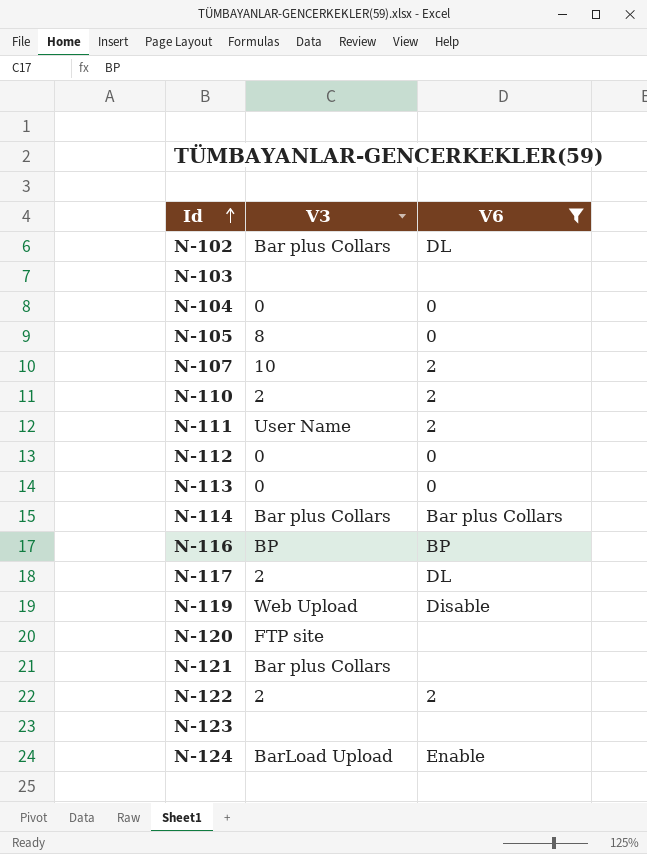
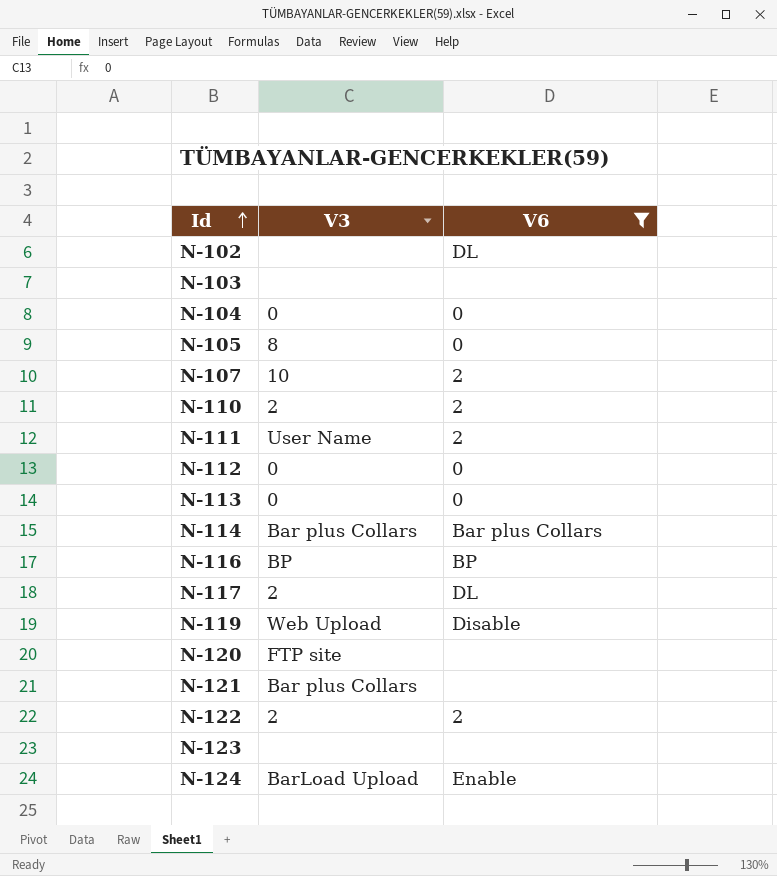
N-102 | V3: Bar plus Collars -> none

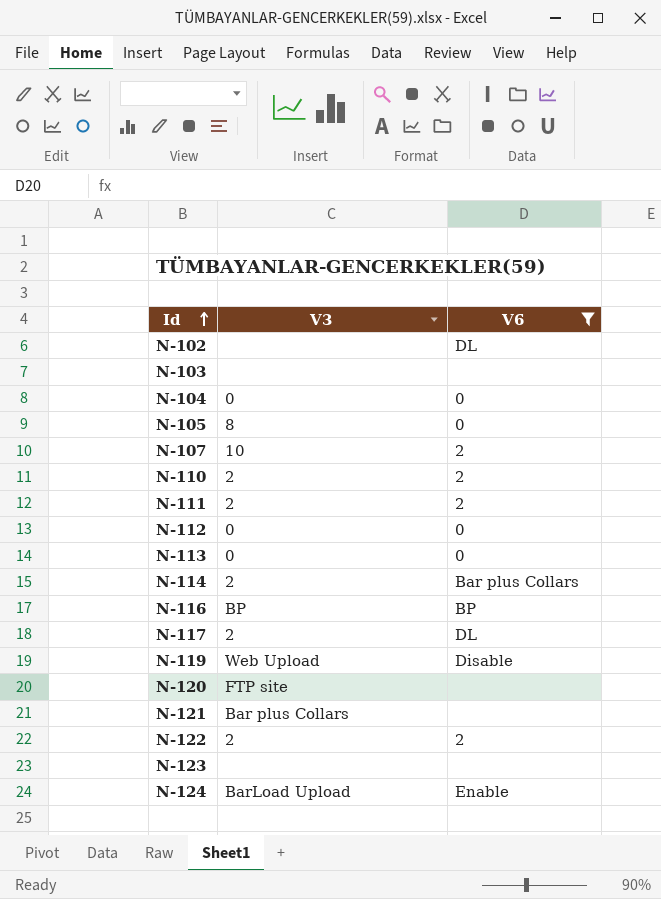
N-111 | V3: User Name -> 2
N-114 | V3: Bar plus Collars -> 2

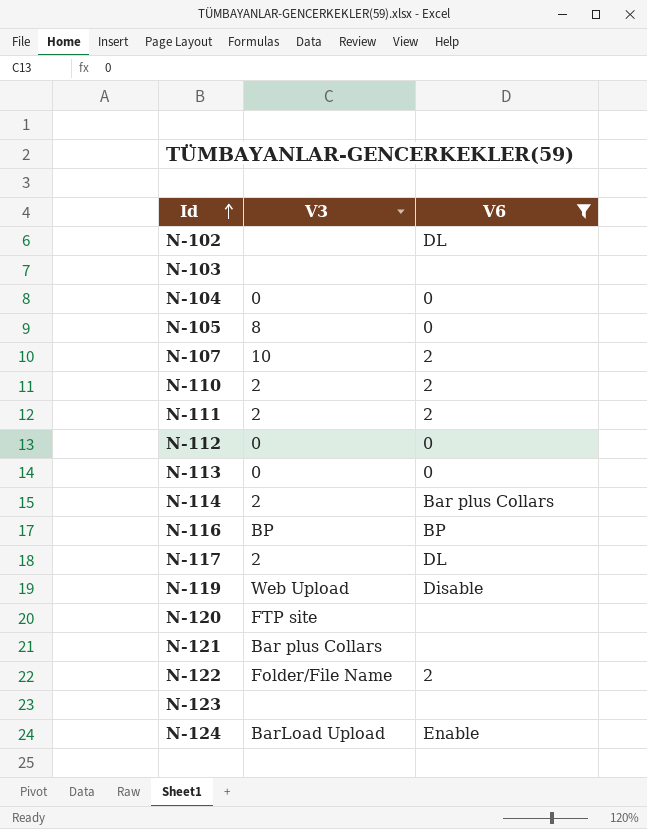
N-122 | V3: 2 -> Folder/File Name

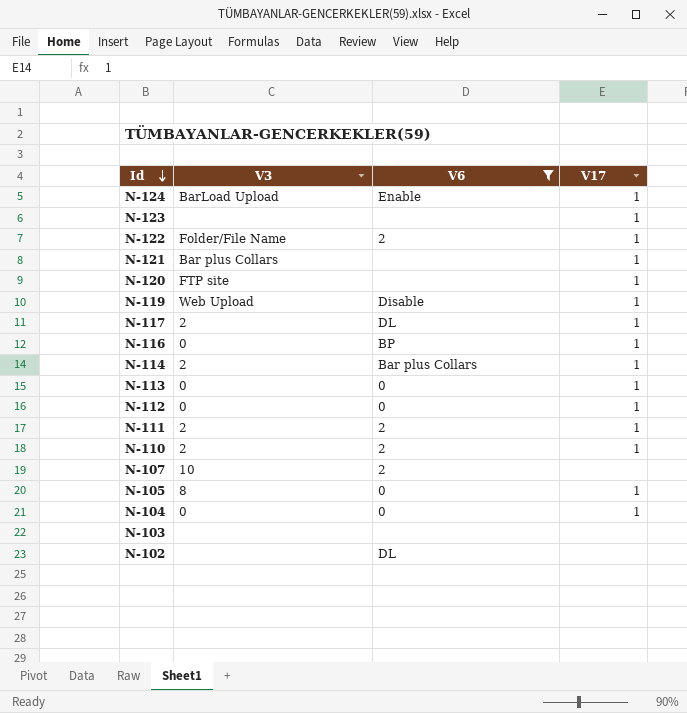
row order: Id ascending -> Id descending
column V17 | position: none -> 4
N-116 | V3: BP -> 0

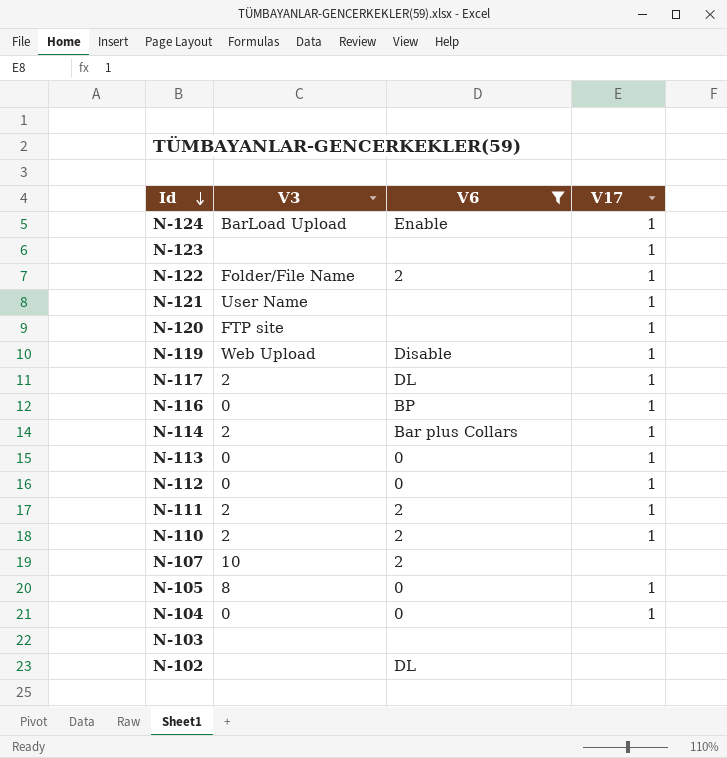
N-121 | V3: Bar plus Collars -> User Name

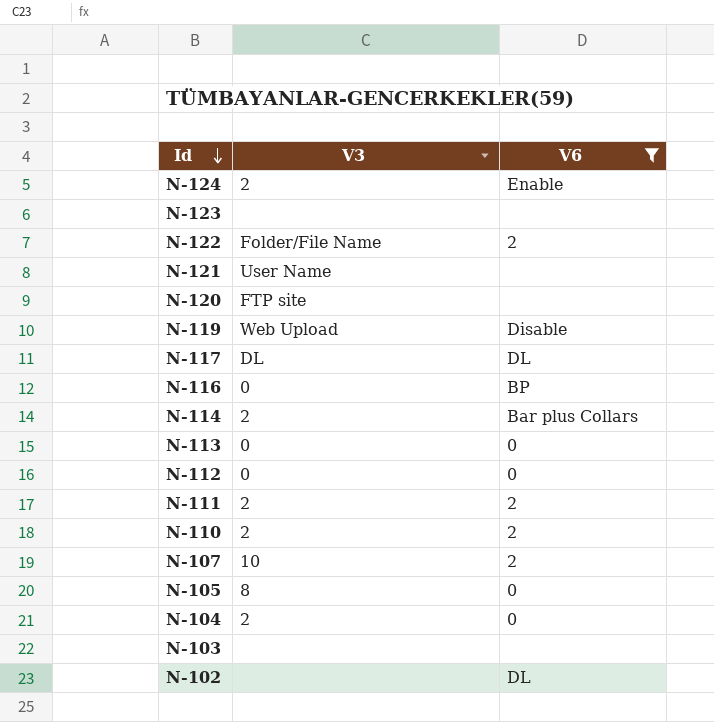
column V17 | position: 4 -> none
N-124 | V3: BarLoad Upload -> 2
N-117 | V3: 2 -> DL
N-104 | V3: 0 -> 2

